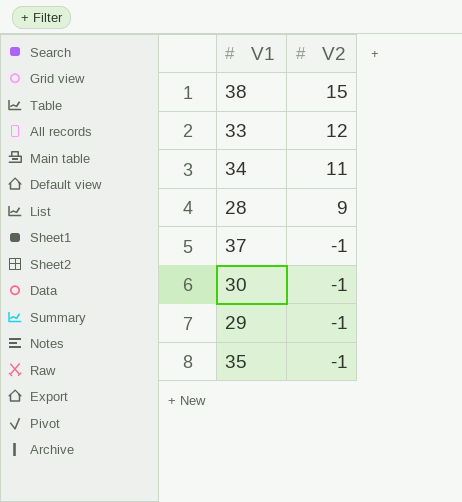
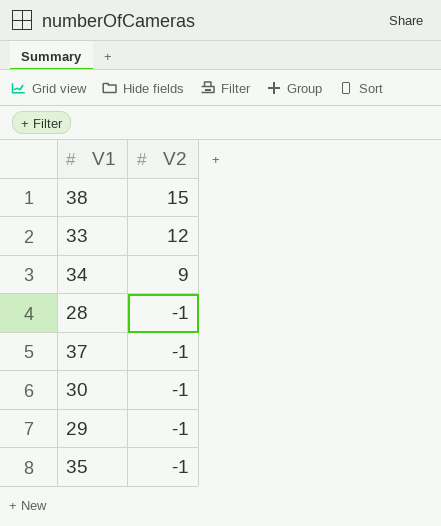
34 | V2: 11 -> 9
28 | V2: 9 -> -1

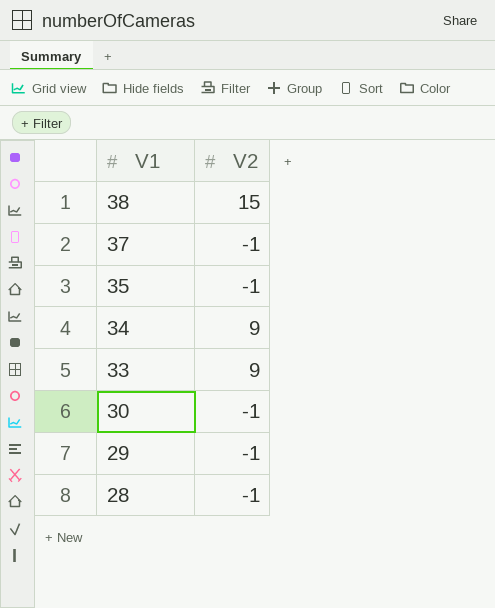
row order: V2 descending -> V1 descending
33 | V2: 12 -> 9

